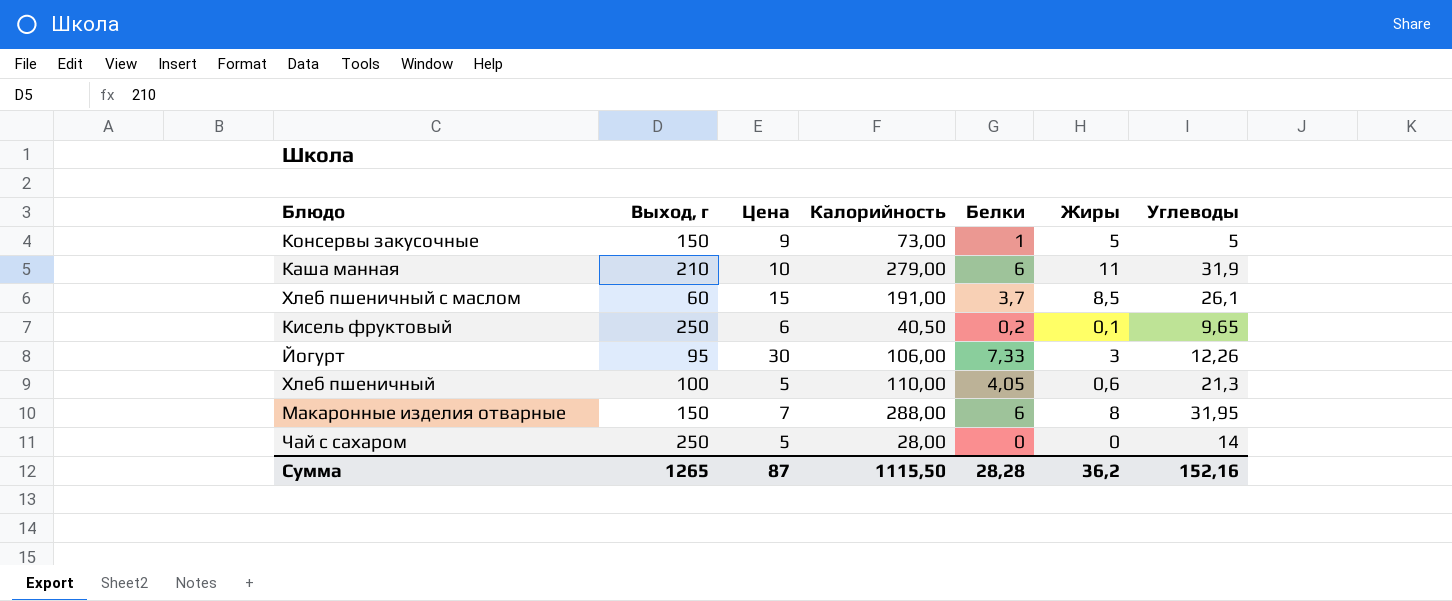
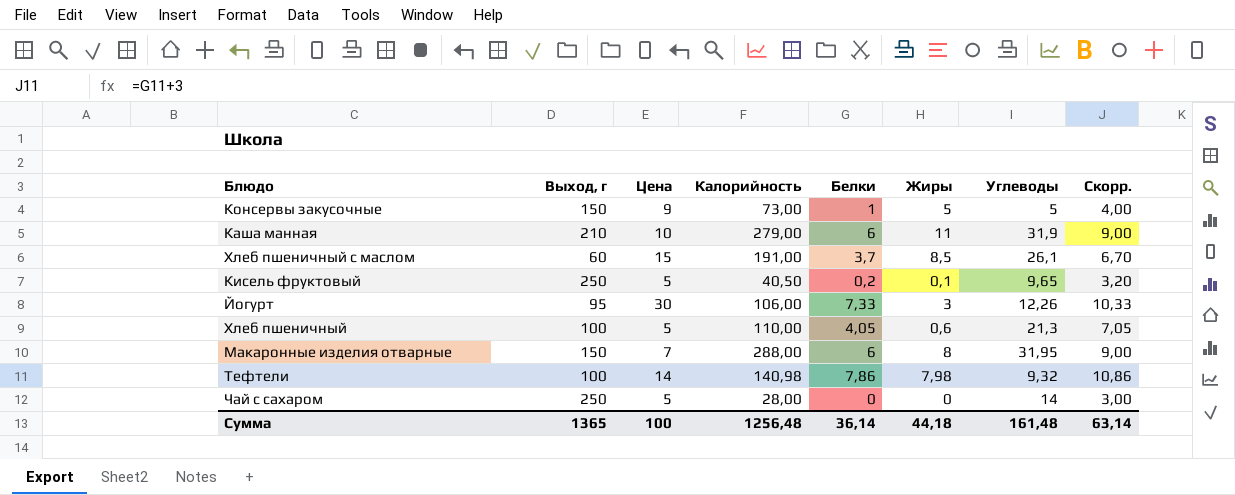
column Скорр. | formula: none -> [Белки] + 3
Кисель фруктовый | Цена: 6 -> 5
row Тефтели: none -> 100 | 14 | 140,98 | 7,86 | 7,98 | 9,32 | 10,86
Сумма | Выход, г: 1265 -> 1365
Сумма | Цена: 87 -> 100
Сумма | Калорийность: 1115,50 -> 1256,48
Сумма | Белки: 28,28 -> 36,14
Сумма | Жиры: 36,2 -> 44,18
Сумма | Углеводы: 152,16 -> 161,48

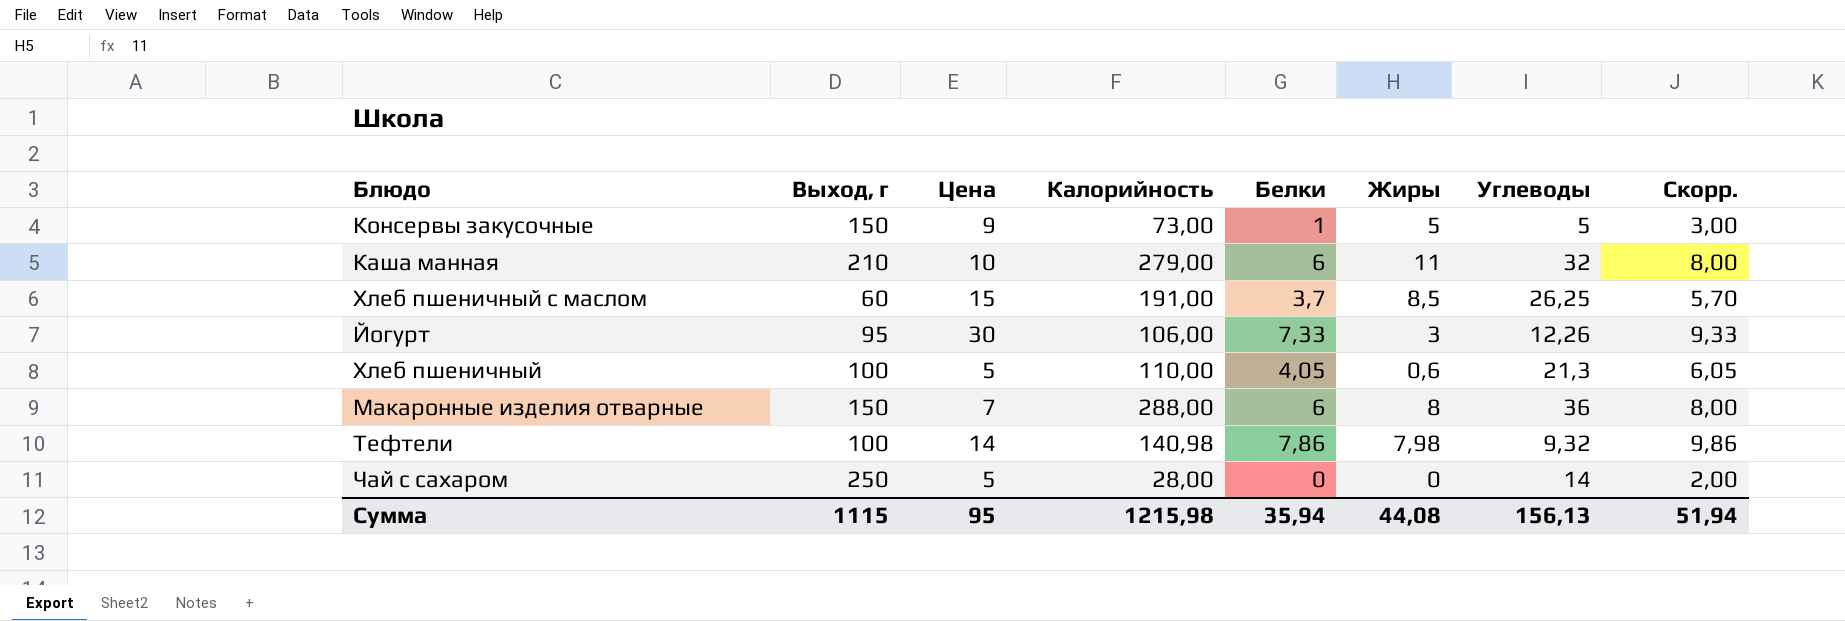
column Скорр. | formula: [Белки] + 3 -> [Белки] + 2
row Кисель фруктовый: 250 | 5 | 40,50 | 0,2 | 0,1 | 9,65 | 3,20 -> none
Каша манная | Углеводы: 31,9 -> 32
Хлеб пшеничный с маслом | Углеводы: 26,1 -> 26,25
Макаронные изделия отварные | Углеводы: 31,95 -> 36
Сумма | Выход, г: 1365 -> 1115
Сумма | Цена: 100 -> 95
Сумма | Калорийность: 1256,48 -> 1215,98
Сумма | Белки: 36,14 -> 35,94
Сумма | Жиры: 44,18 -> 44,08
Сумма | Углеводы: 161,48 -> 156,13
Сумма | Скорр.: 63,14 -> 51,94

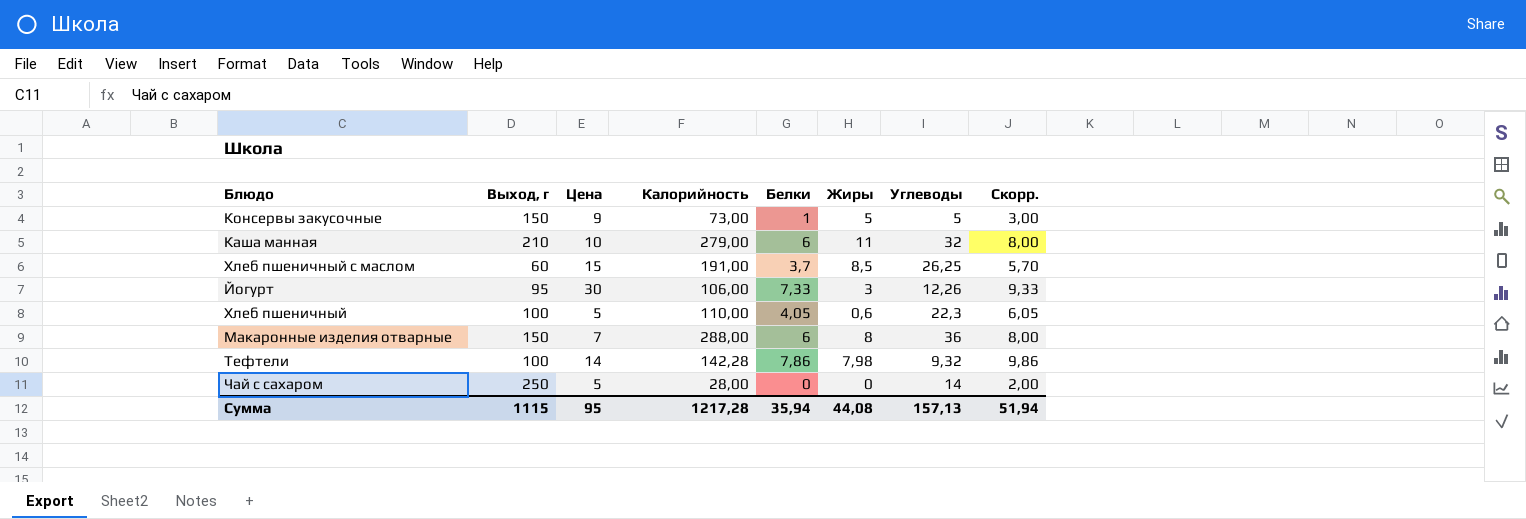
Хлеб пшеничный | Углеводы: 21,3 -> 22,3
Тефтели | Калорийность: 140,98 -> 142,28
Сумма | Калорийность: 1215,98 -> 1217,28
Сумма | Углеводы: 156,13 -> 157,13

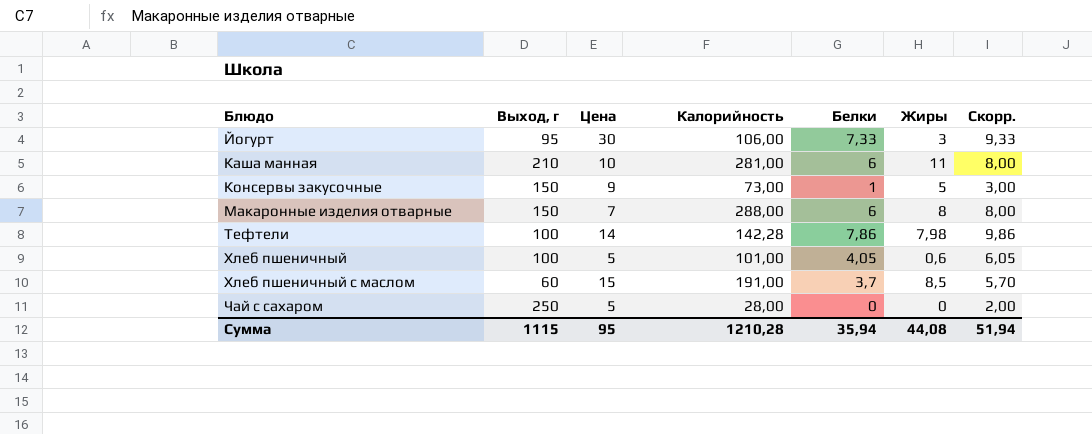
row order: none -> Блюдо ascending
column Углеводы | position: 7 -> none
Каша манная | Калорийность: 279,00 -> 281,00
Хлеб пшеничный | Калорийность: 110,00 -> 101,00
Сумма | Калорийность: 1217,28 -> 1210,28

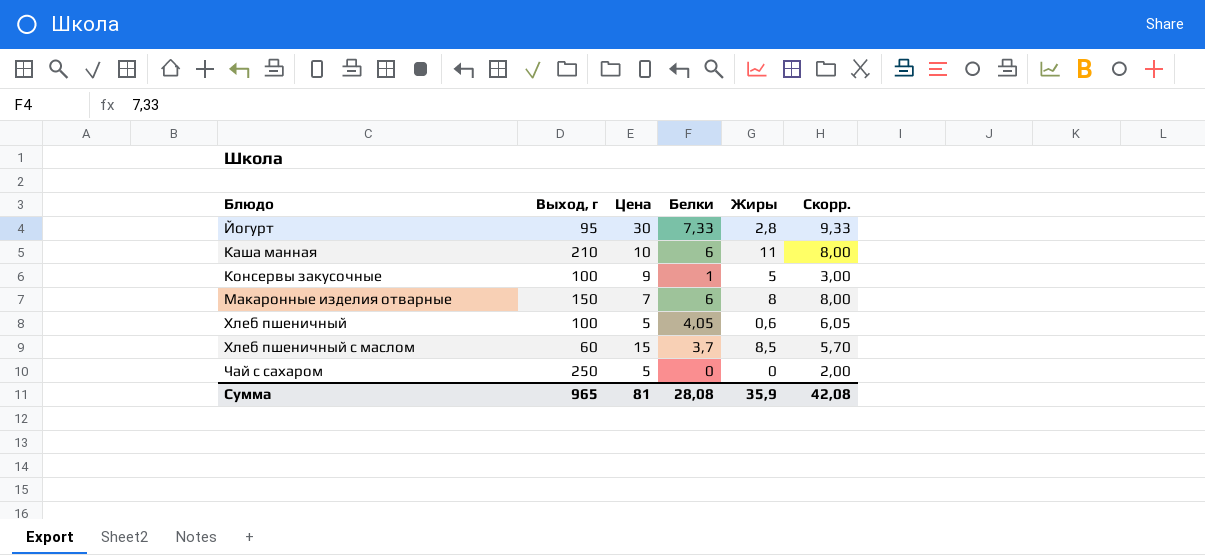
column Калорийность | position: 4 -> none
row Тефтели: 100 | 14 | 142,28 | 7,86 | 7,98 | 9,86 -> none
Йогурт | Жиры: 3 -> 2,8
Консервы закусочные | Выход, г: 150 -> 100
Сумма | Выход, г: 1115 -> 965
Сумма | Цена: 95 -> 81
Сумма | Белки: 35,94 -> 28,08
Сумма | Жиры: 44,08 -> 35,9
Сумма | Скорр.: 51,94 -> 42,08

